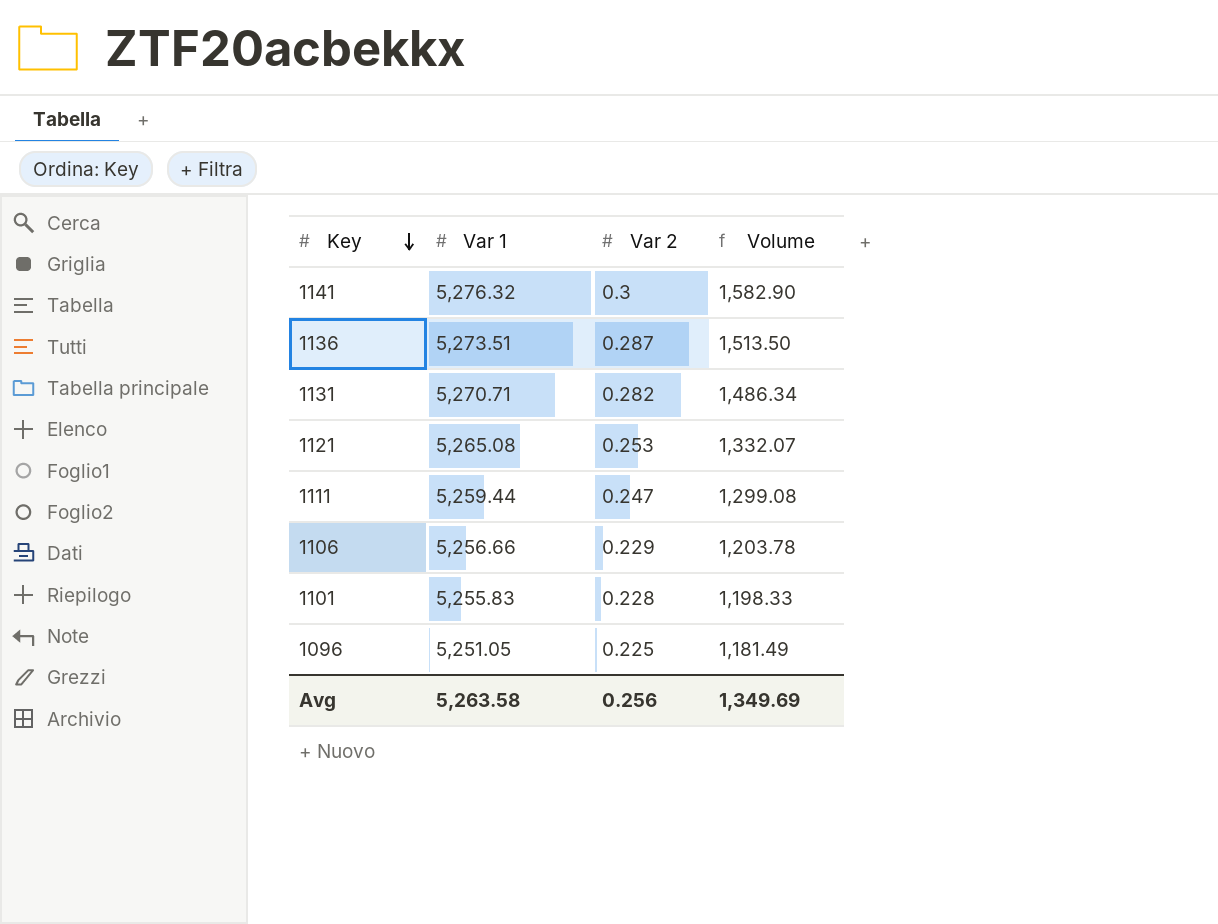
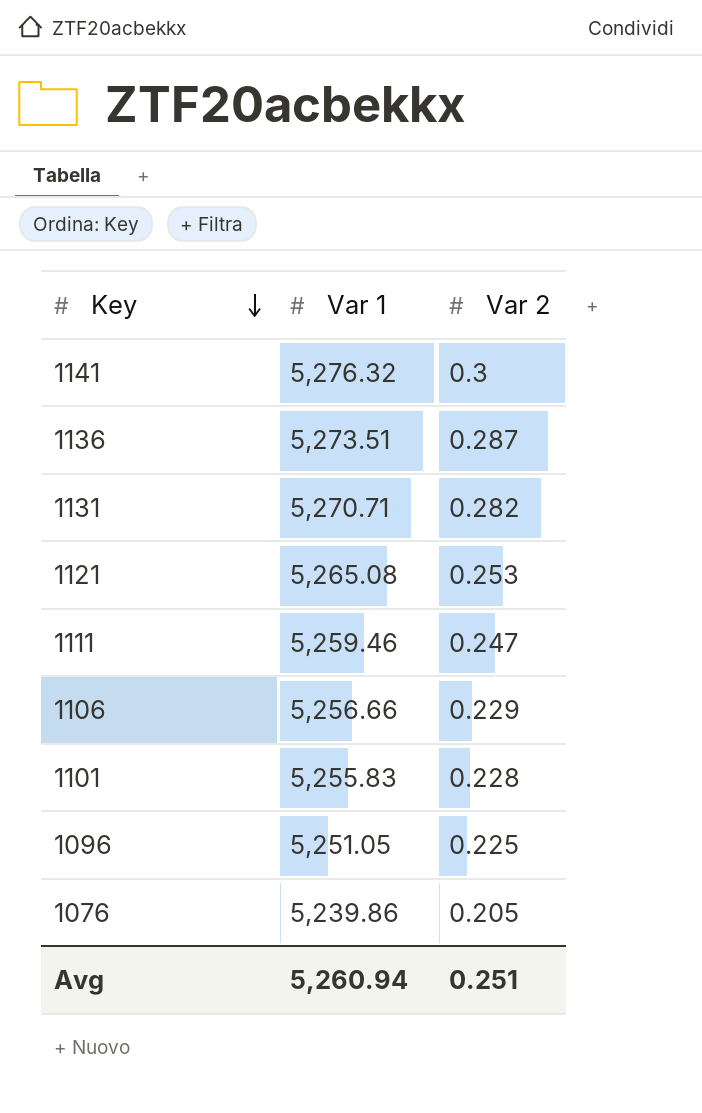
column Volume | formula: [Var 1] * [Var 2] -> none
1111 | Var 1: 5,259.44 -> 5,259.46
row 1076: none -> 5,239.86 | 0.205
Avg | Var 1: 5,263.58 -> 5,260.94
Avg | Var 2: 0.256 -> 0.251

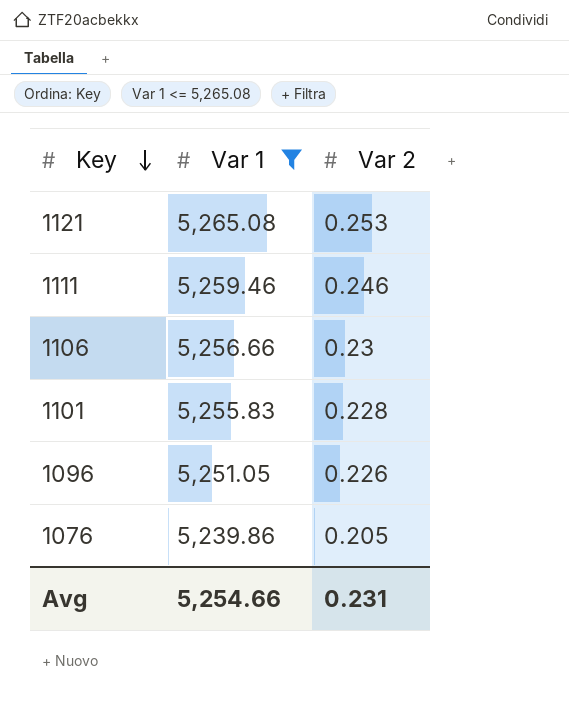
filter: none -> Var 1 <= 5,265.08
1111 | Var 2: 0.247 -> 0.246
1106 | Var 2: 0.229 -> 0.23
1096 | Var 2: 0.225 -> 0.226
Avg | Var 1: 5,260.94 -> 5,254.66
Avg | Var 2: 0.251 -> 0.231

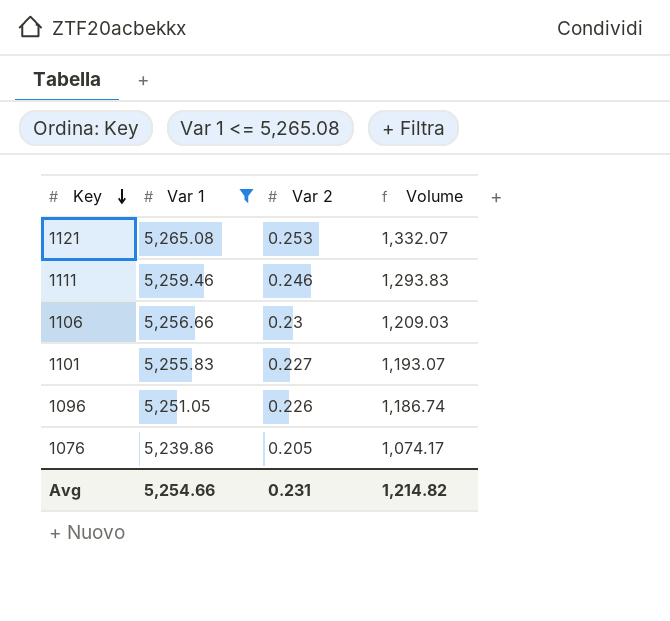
column Volume | formula: none -> [Var 1] * [Var 2]
1101 | Var 2: 0.228 -> 0.227

